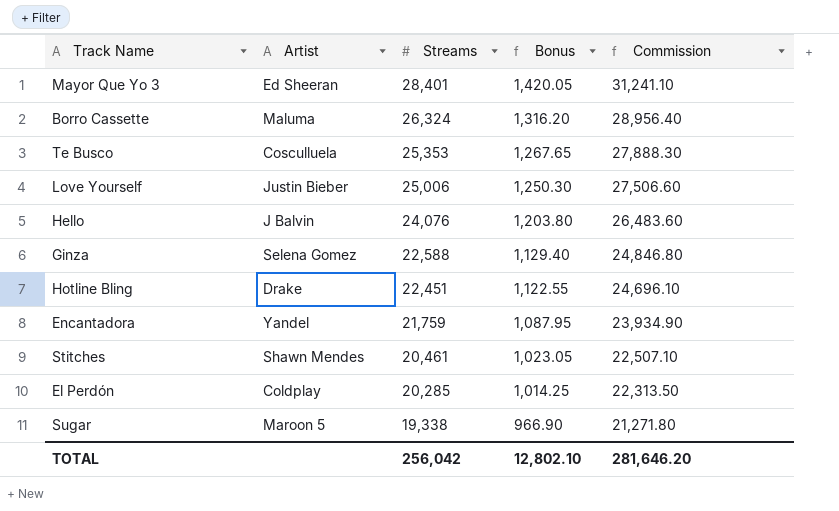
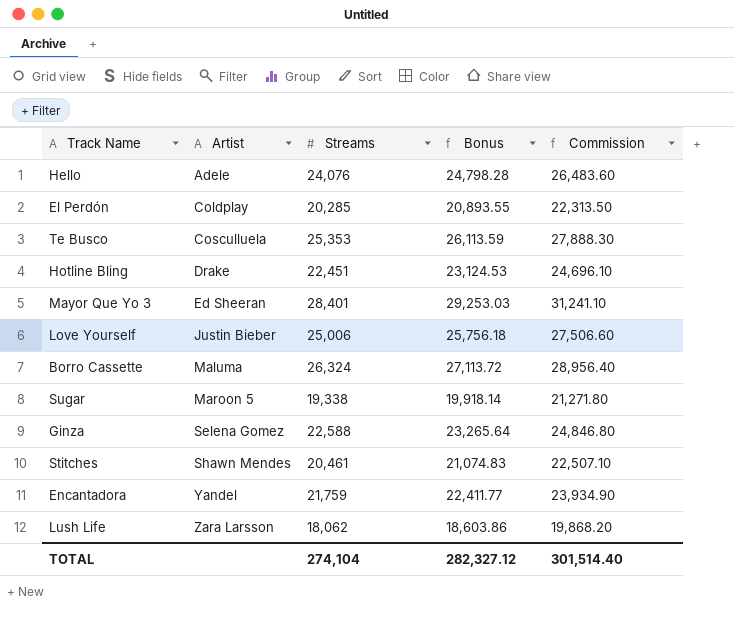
row order: Streams descending -> Artist ascending
column Bonus | formula: [Streams] * 0.05 -> [Streams] * 1.03
Hello | Artist: J Balvin -> Adele
row Lush Life: none -> Zara Larsson | 18,062 | 18,603.86 | 19,868.20
TOTAL | Streams: 256,042 -> 274,104
TOTAL | Bonus: 12,802.10 -> 282,327.12
TOTAL | Commission: 281,646.20 -> 301,514.40

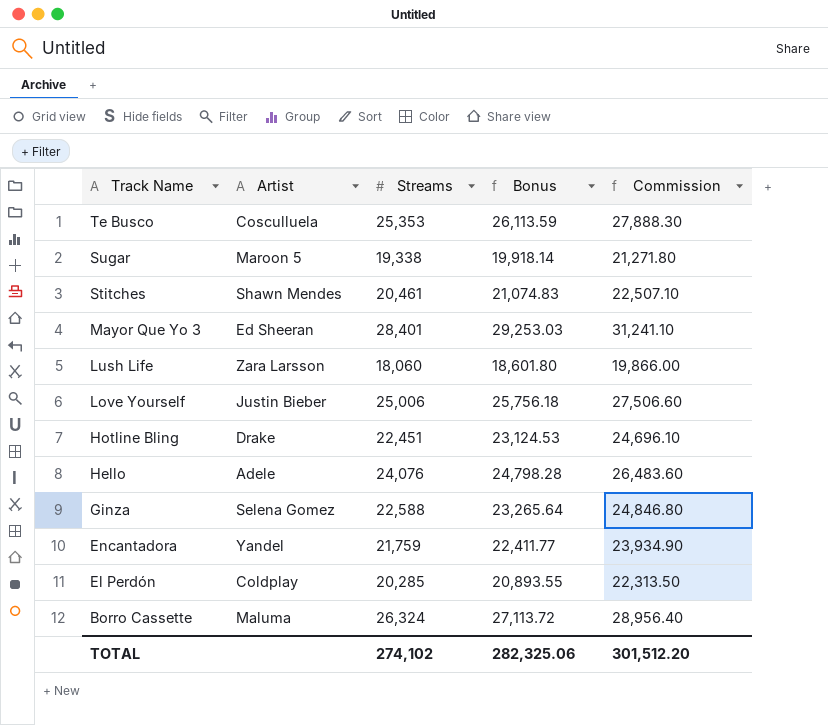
row order: Artist ascending -> Track Name descending
Lush Life | Streams: 18,062 -> 18,060
Lush Life | Bonus: 18,603.86 -> 18,601.80
Lush Life | Commission: 19,868.20 -> 19,866.00
TOTAL | Streams: 274,104 -> 274,102
TOTAL | Bonus: 282,327.12 -> 282,325.06
TOTAL | Commission: 301,514.40 -> 301,512.20

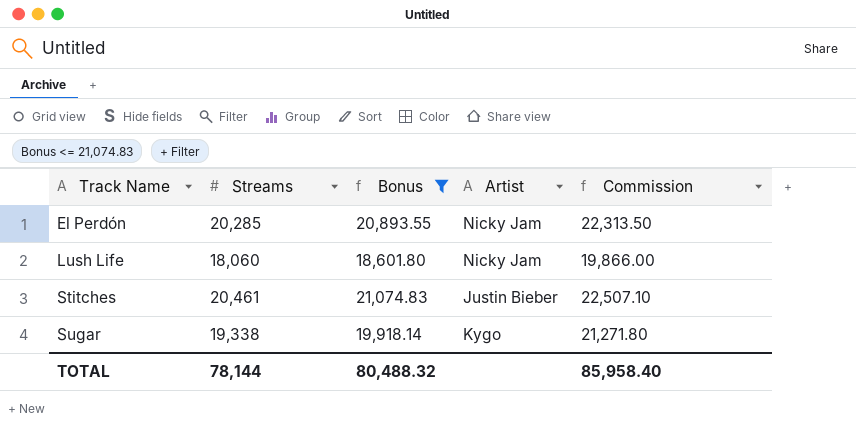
filter: none -> Bonus <= 21,074.83
row order: Track Name descending -> Track Name ascending
column Artist | position: 2 -> 4
El Perdón | Artist: Coldplay -> Nicky Jam
Lush Life | Artist: Zara Larsson -> Nicky Jam
Stitches | Artist: Shawn Mendes -> Justin Bieber
Sugar | Artist: Maroon 5 -> Kygo
TOTAL | Streams: 274,102 -> 78,144
TOTAL | Bonus: 282,325.06 -> 80,488.32
TOTAL | Commission: 301,512.20 -> 85,958.40

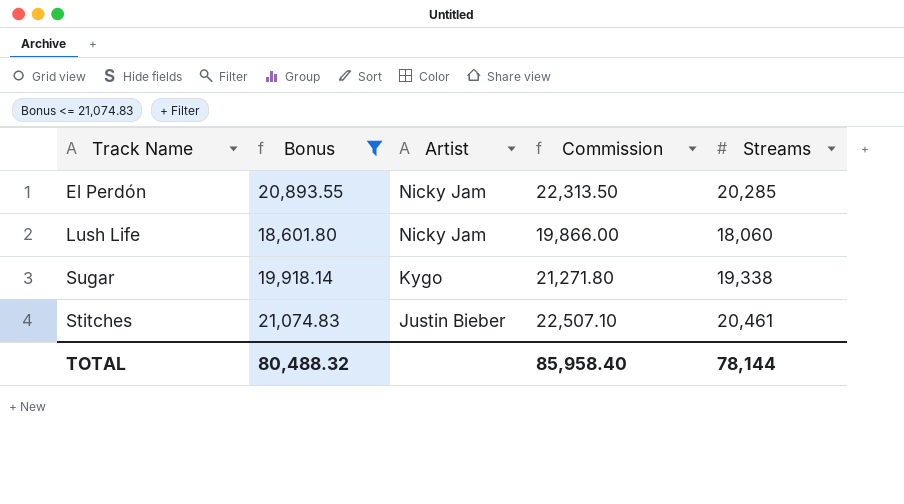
row order: Track Name ascending -> Artist descending
column Streams | position: 2 -> 5

